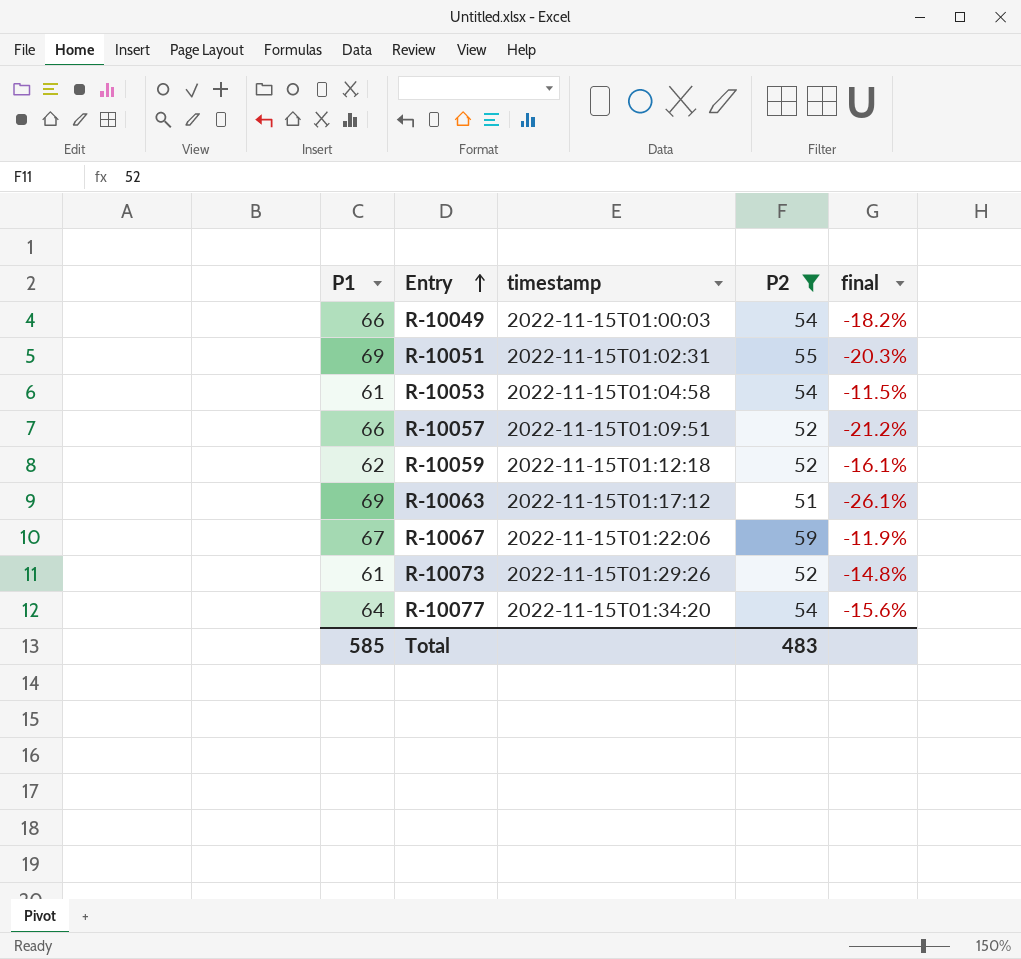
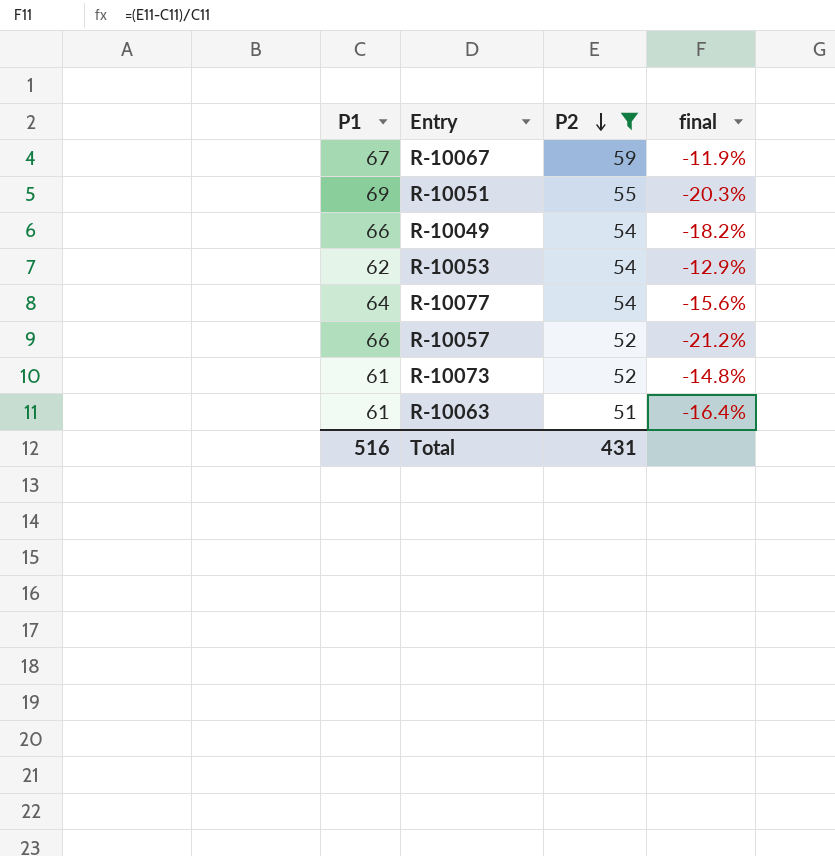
row order: Entry ascending -> P2 descending
column timestamp | position: 3 -> none
row R-10059: 62 | 2022-11-15T01:12:18 | 52 | -16.1% -> none
R-10053 | P1: 61 -> 62
R-10053 | final: -11.5% -> -12.9%
R-10063 | P1: 69 -> 61
R-10063 | final: -26.1% -> -16.4%
Total | P1: 585 -> 516
Total | P2: 483 -> 431

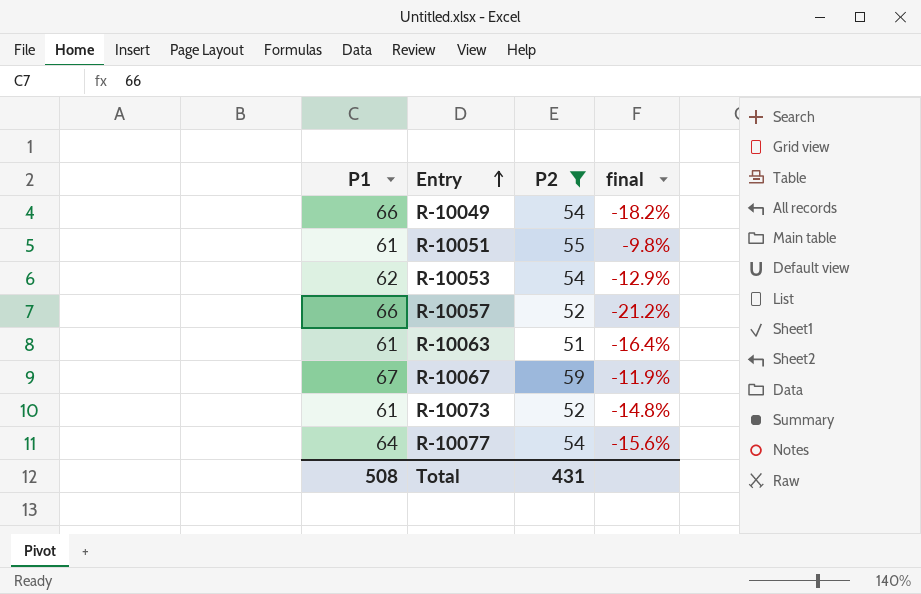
row order: P2 descending -> Entry ascending
R-10051 | P1: 69 -> 61
R-10051 | final: -20.3% -> -9.8%
Total | P1: 516 -> 508

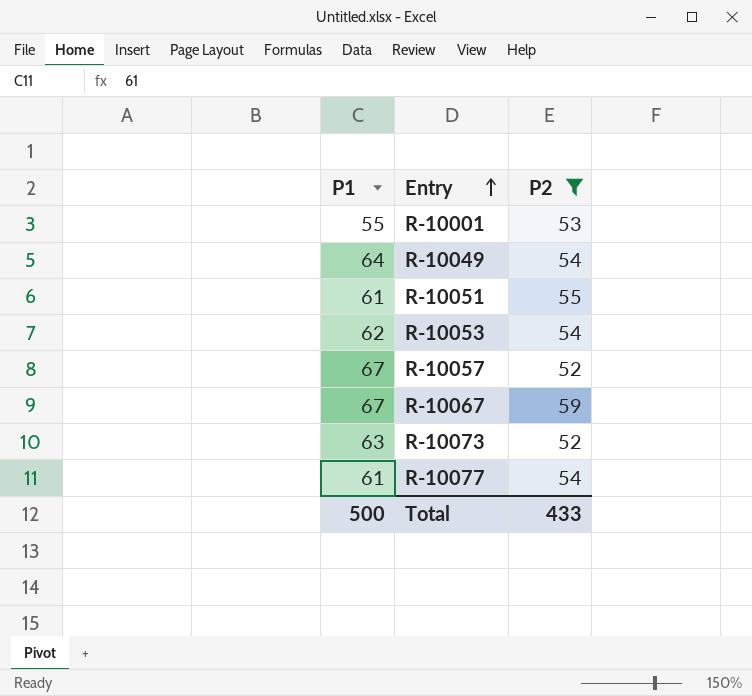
column final | formula: ([P2] - [P1]) / [P1] -> none
row R-10063: 61 | 51 | -16.4% -> none
row R-10001: none -> 55 | 53
R-10049 | P1: 66 -> 64
R-10057 | P1: 66 -> 67
R-10073 | P1: 61 -> 63
R-10077 | P1: 64 -> 61
Total | P1: 508 -> 500
Total | P2: 431 -> 433

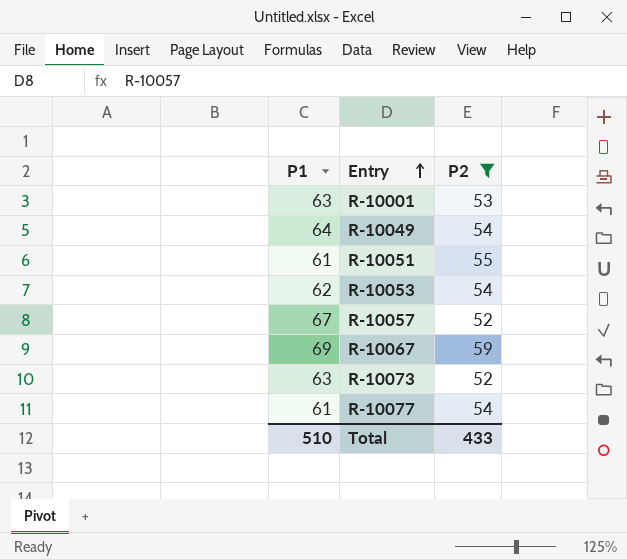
R-10001 | P1: 55 -> 63
R-10067 | P1: 67 -> 69
Total | P1: 500 -> 510

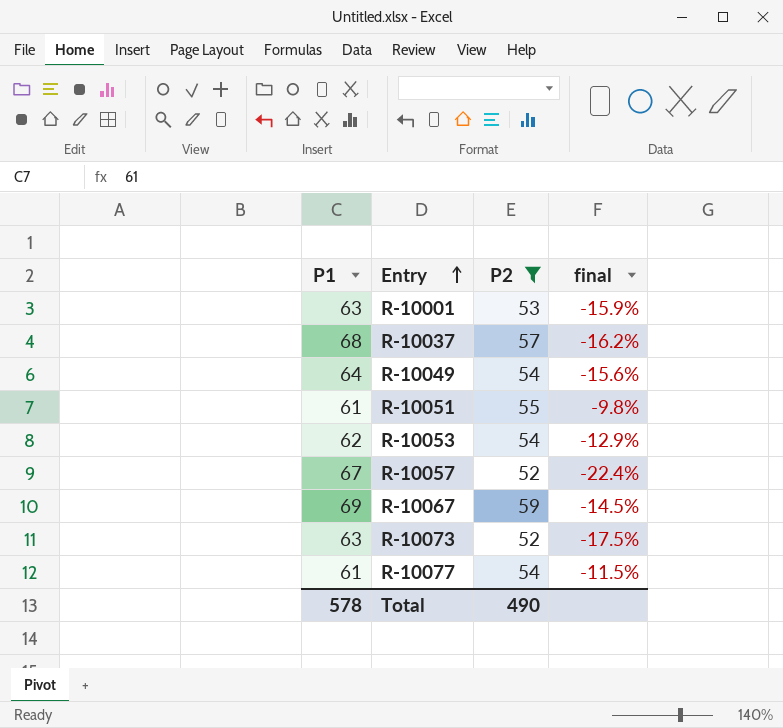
column final | formula: none -> ([P2] - [P1]) / [P1]
row R-10037: none -> 68 | 57 | -16.2%
Total | P1: 510 -> 578
Total | P2: 433 -> 490

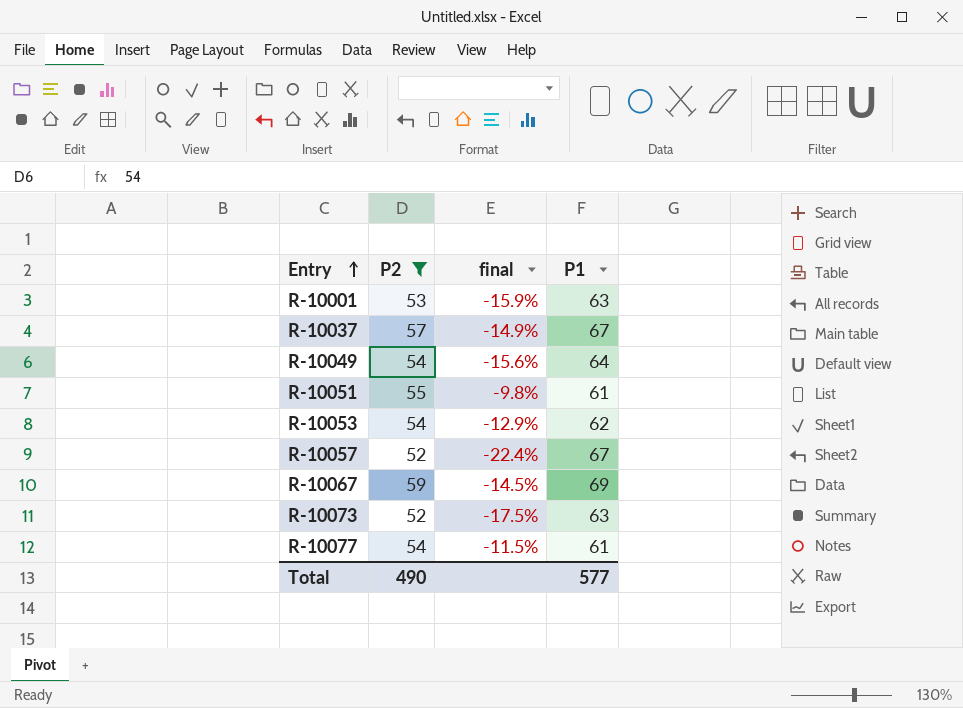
column P1 | position: 1 -> 4
R-10037 | final: -16.2% -> -14.9%
R-10037 | P1: 68 -> 67
Total | P1: 578 -> 577

